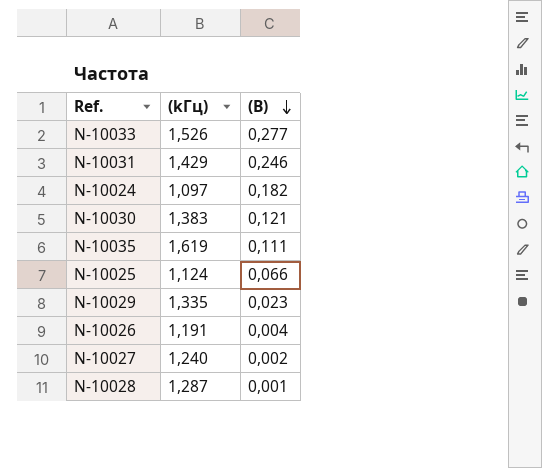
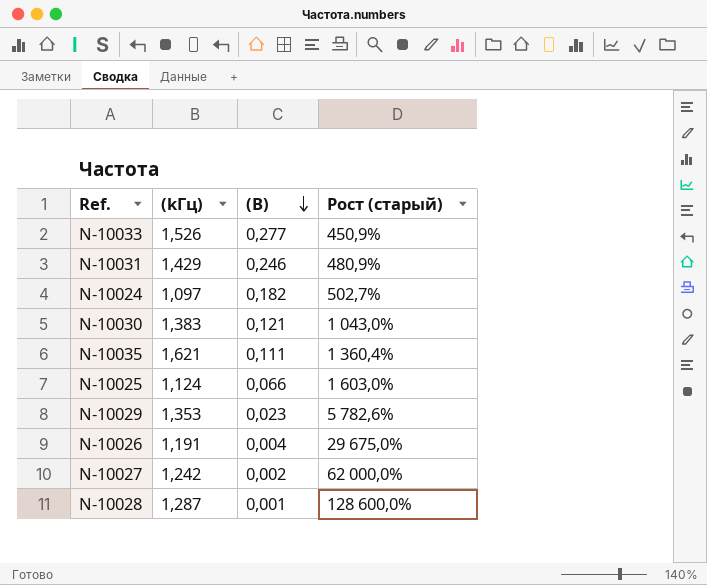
column Рост (старый) | formula: none -> ([(kГц)] - [(В)]) / [(В)]
N-10035 | (kГц): 1,619 -> 1,621
N-10029 | (kГц): 1,335 -> 1,353
N-10027 | (kГц): 1,240 -> 1,242

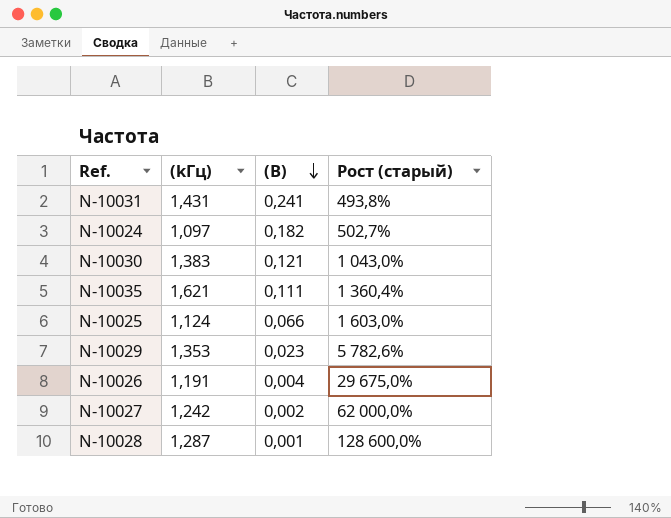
row N-10033: 1,526 | 0,277 | 450,9% -> none
N-10031 | (kГц): 1,429 -> 1,431
N-10031 | (В): 0,246 -> 0,241
N-10031 | Рост (старый): 480,9% -> 493,8%

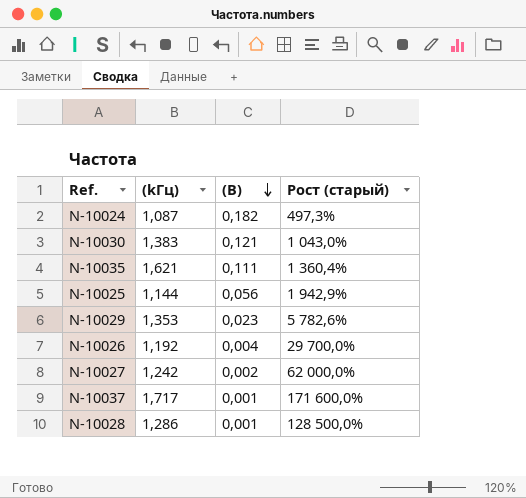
row N-10031: 1,431 | 0,241 | 493,8% -> none
N-10024 | (kГц): 1,097 -> 1,087
N-10024 | Рост (старый): 502,7% -> 497,3%
N-10025 | (kГц): 1,124 -> 1,144
N-10025 | (В): 0,066 -> 0,056
N-10025 | Рост (старый): 1 603,0% -> 1 942,9%
N-10026 | (kГц): 1,191 -> 1,192
N-10026 | Рост (старый): 29 675,0% -> 29 700,0%
row N-10037: none -> 1,717 | 0,001 | 171 600,0%
N-10028 | (kГц): 1,287 -> 1,286
N-10028 | Рост (старый): 128 600,0% -> 128 500,0%

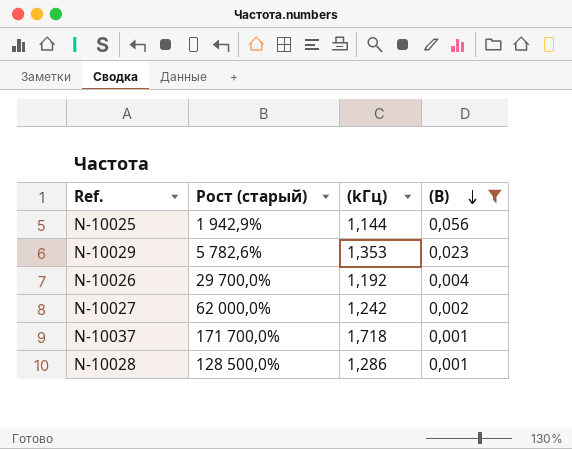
filter: none -> (В) <= 0,056
column Рост (старый) | position: 4 -> 2
N-10037 | Рост (старый): 171 600,0% -> 171 700,0%
N-10037 | (kГц): 1,717 -> 1,718

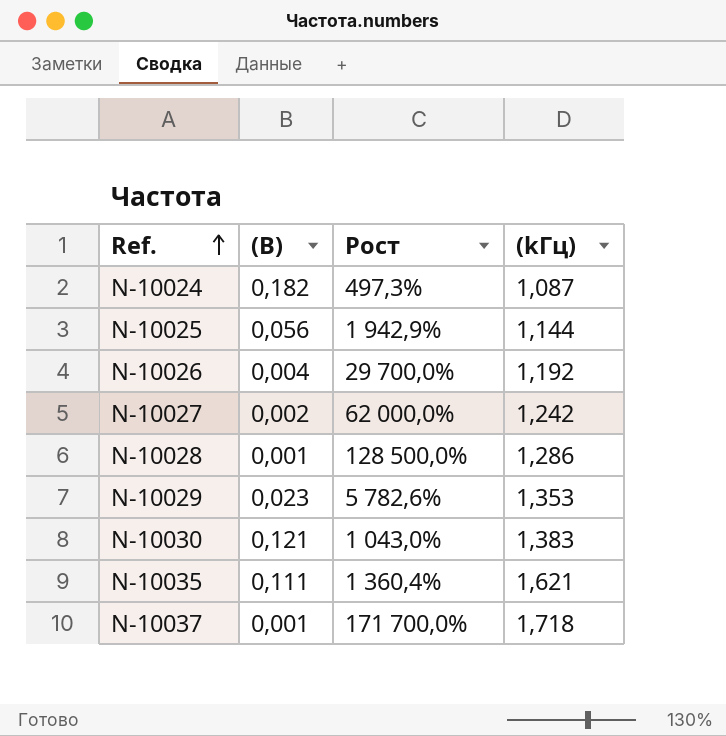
filter: (В) <= 0,056 -> none
row order: (В) descending -> Ref. ascending
column (В) | position: 4 -> 2
column name: Рост (старый) -> Рост

